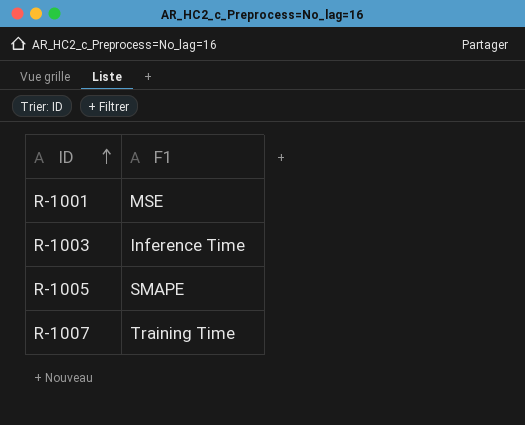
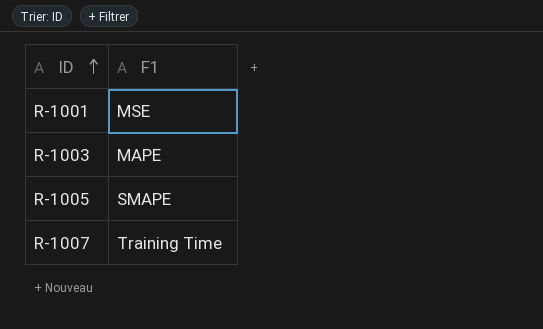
R-1003 | F1: Inference Time -> MAPE

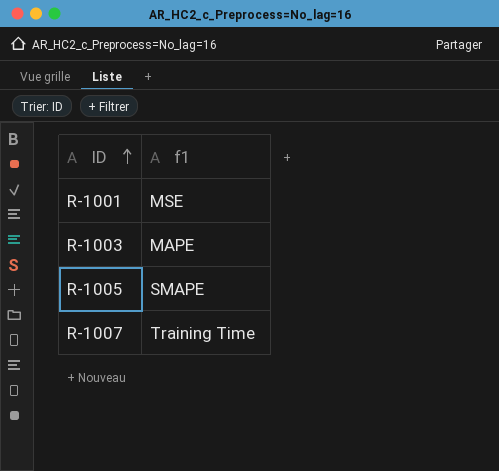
column name: F1 -> f1

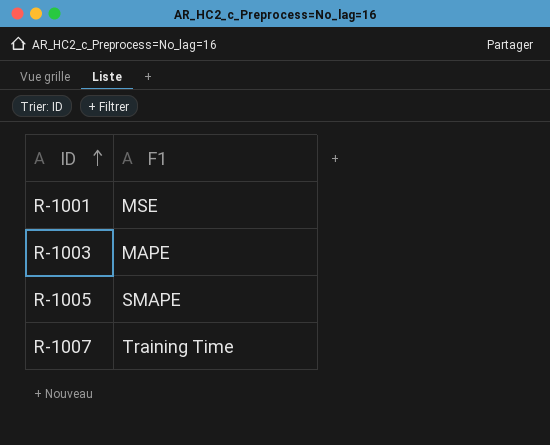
column name: f1 -> F1

